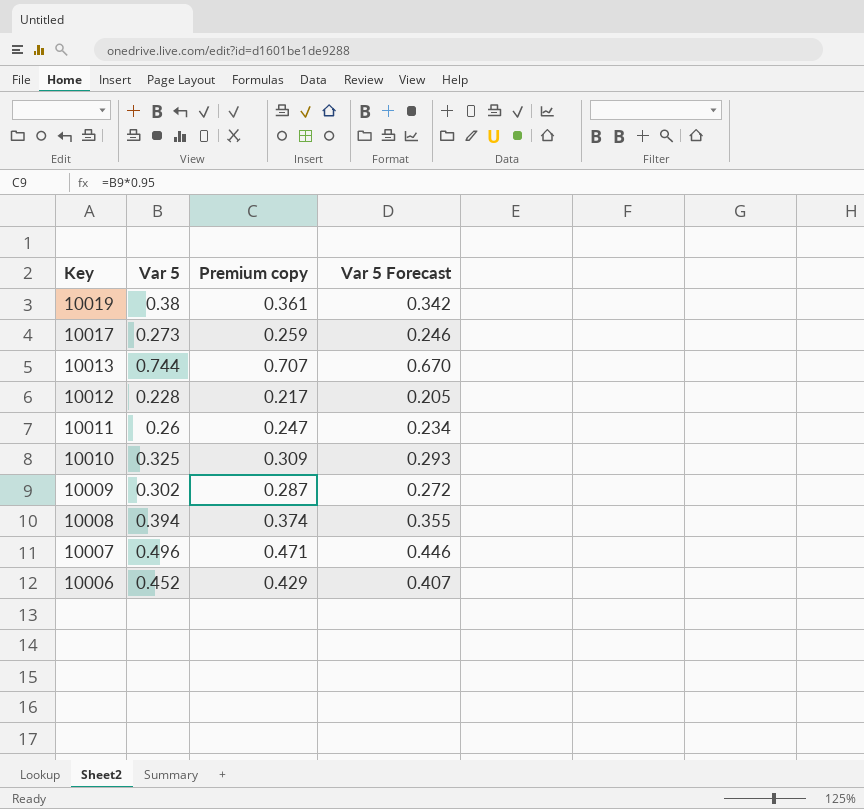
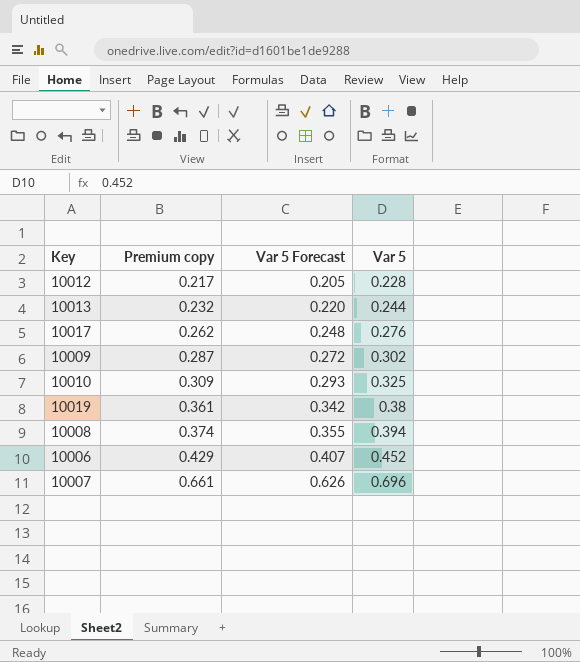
row order: Key descending -> Premium copy ascending
column Var 5 | position: 2 -> 4
row 10011: 0.26 | 0.247 | 0.234 -> none
10013 | Premium copy: 0.707 -> 0.232
10013 | Var 5 Forecast: 0.670 -> 0.220
10013 | Var 5: 0.744 -> 0.244
10017 | Premium copy: 0.259 -> 0.262
10017 | Var 5 Forecast: 0.246 -> 0.248
10017 | Var 5: 0.273 -> 0.276
10007 | Premium copy: 0.471 -> 0.661
10007 | Var 5 Forecast: 0.446 -> 0.626
10007 | Var 5: 0.496 -> 0.696

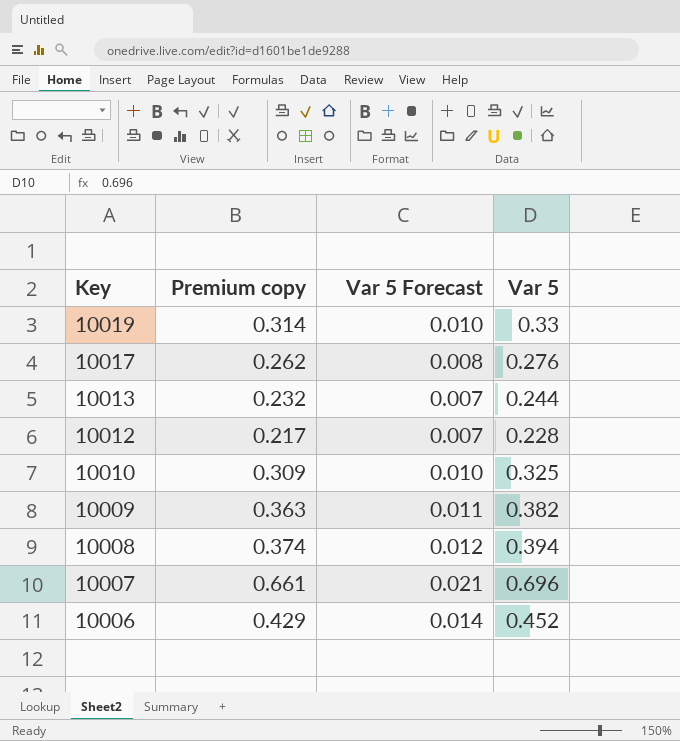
row order: Premium copy ascending -> Key descending
column Var 5 Forecast | formula: [Var 5] * 0.9 -> [Var 5] * 0.03
10019 | Premium copy: 0.361 -> 0.314
10019 | Var 5: 0.38 -> 0.33
10009 | Premium copy: 0.287 -> 0.363
10009 | Var 5: 0.302 -> 0.382

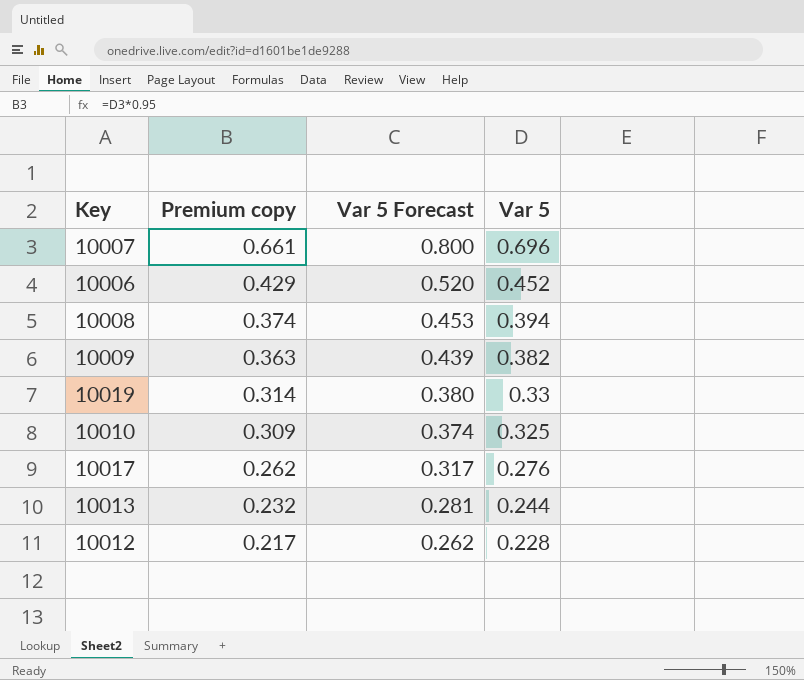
row order: Key descending -> Premium copy descending
column Var 5 Forecast | formula: [Var 5] * 0.03 -> [Var 5] * 1.15

